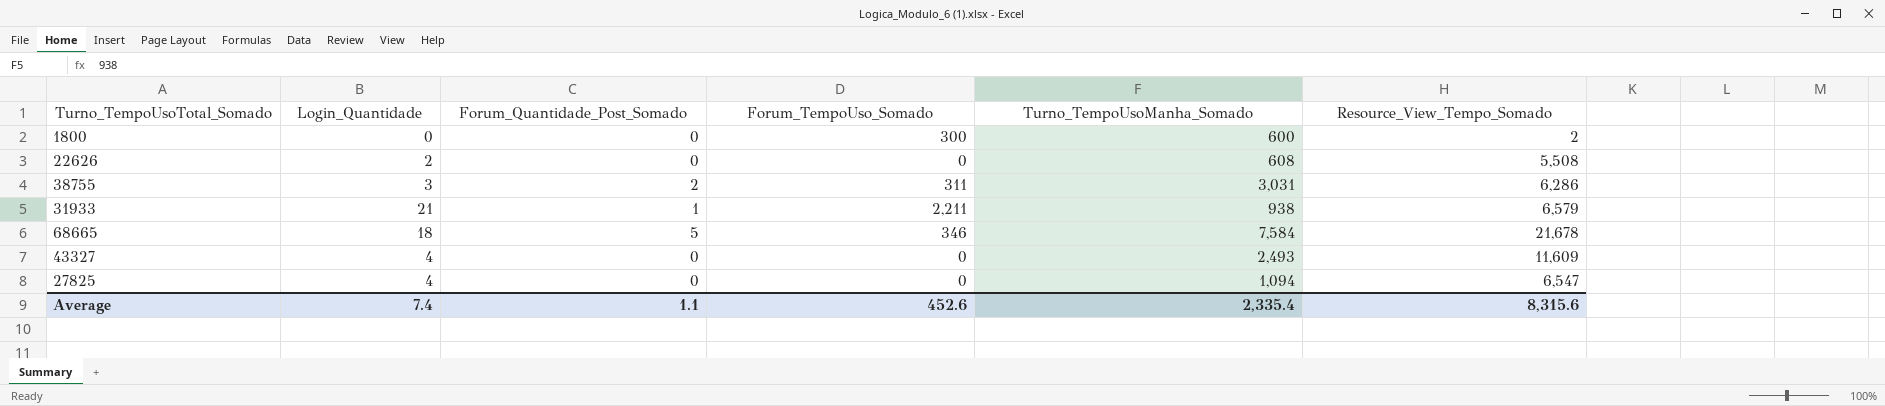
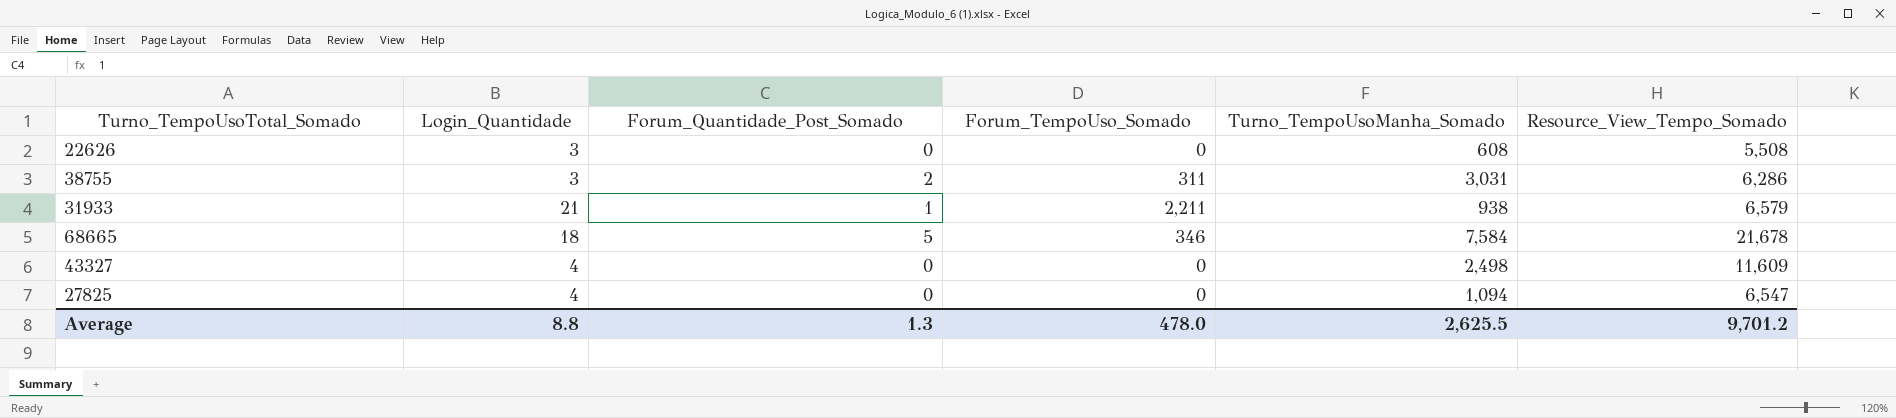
row 1800: 0 | 0 | 300 | 600 | 2 -> none
22626 | Login_Quantidade: 2 -> 3
43327 | Turno_TempoUsoManha_Somado: 2,493 -> 2,498
Average | Login_Quantidade: 7.4 -> 8.8
Average | Forum_Quantidade_Post_Somado: 1.1 -> 1.3
Average | Forum_TempoUso_Somado: 452.6 -> 478.0
Average | Turno_TempoUsoManha_Somado: 2,335.4 -> 2,625.5
Average | Resource_View_Tempo_Somado: 8,315.6 -> 9,701.2

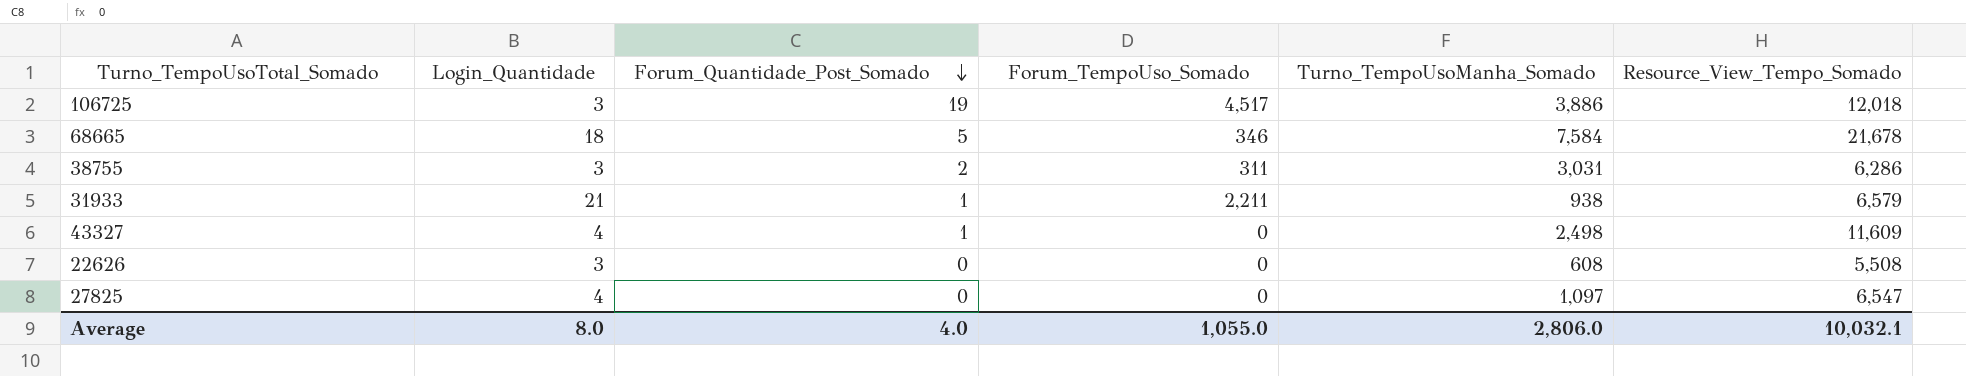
row order: none -> Forum_Quantidade_Post_Somado descending
row 106725: none -> 3 | 19 | 4,517 | 3,886 | 12,018
43327 | Forum_Quantidade_Post_Somado: 0 -> 1
27825 | Turno_TempoUsoManha_Somado: 1,094 -> 1,097
Average | Login_Quantidade: 8.8 -> 8.0
Average | Forum_Quantidade_Post_Somado: 1.3 -> 4.0
Average | Forum_TempoUso_Somado: 478.0 -> 1,055.0
Average | Turno_TempoUsoManha_Somado: 2,625.5 -> 2,806.0
Average | Resource_View_Tempo_Somado: 9,701.2 -> 10,032.1

